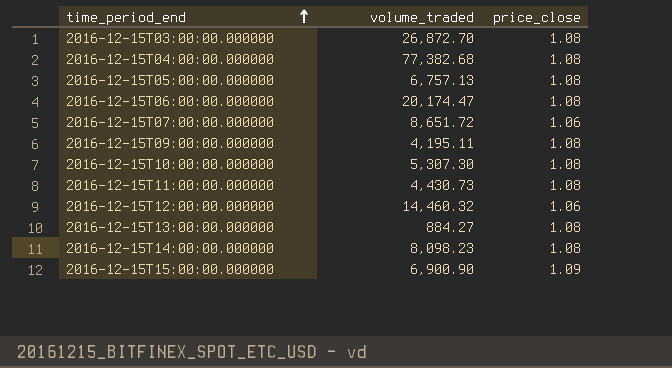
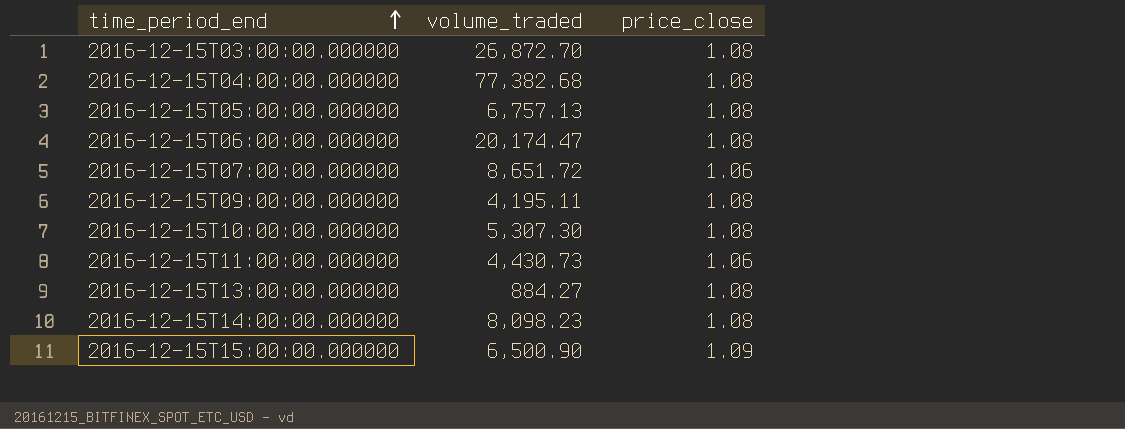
row 2016-12-15T12:00:00.000000: 14,460.32 | 1.06 -> none
2016-12-15T11:00:00.000000 | price_close: 1.08 -> 1.06
2016-12-15T15:00:00.000000 | volume_traded: 6,900.90 -> 6,500.90

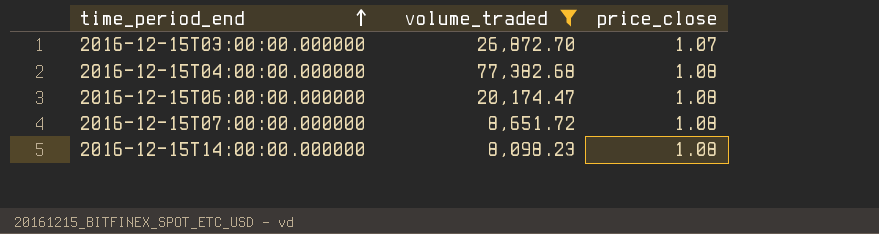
filter: none -> volume_traded >= 8,098.23
2016-12-15T03:00:00.000000 | price_close: 1.08 -> 1.07
2016-12-15T07:00:00.000000 | price_close: 1.06 -> 1.08

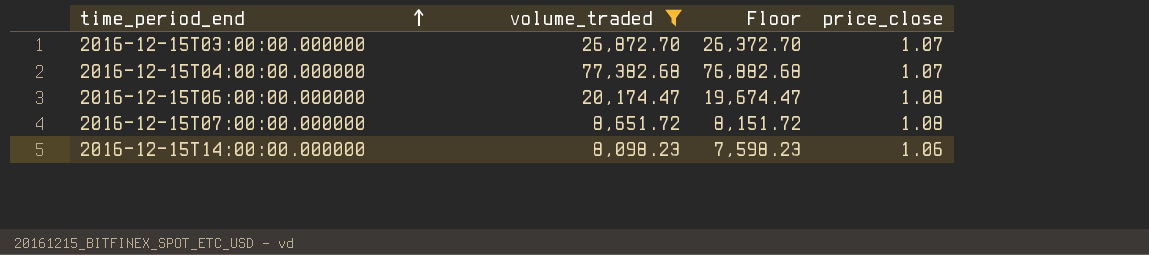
column Floor | formula: none -> [volume_traded] - 500
2016-12-15T04:00:00.000000 | price_close: 1.08 -> 1.07
2016-12-15T14:00:00.000000 | price_close: 1.08 -> 1.06

